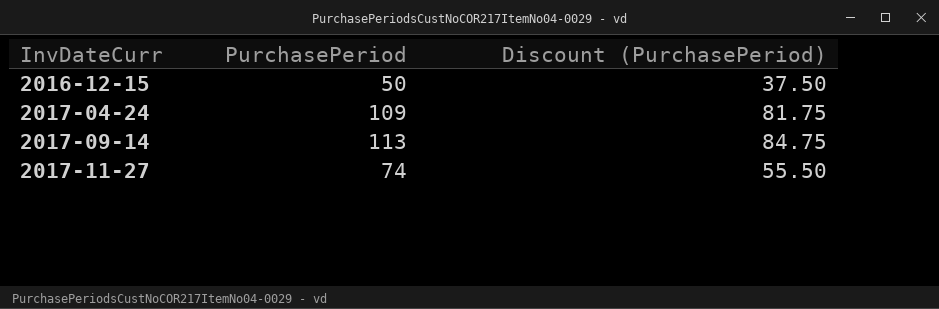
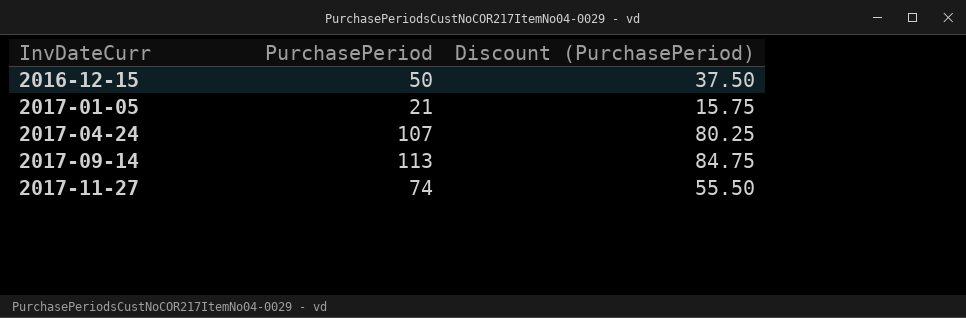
row 2017-01-05: none -> 21 | 15.75
2017-04-24 | PurchasePeriod: 109 -> 107
2017-04-24 | Discount (PurchasePeriod): 81.75 -> 80.25

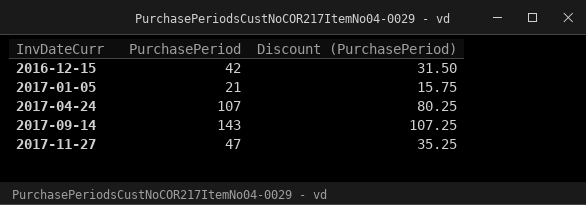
2016-12-15 | PurchasePeriod: 50 -> 42
2016-12-15 | Discount (PurchasePeriod): 37.50 -> 31.50
2017-09-14 | PurchasePeriod: 113 -> 143
2017-09-14 | Discount (PurchasePeriod): 84.75 -> 107.25
2017-11-27 | PurchasePeriod: 74 -> 47
2017-11-27 | Discount (PurchasePeriod): 55.50 -> 35.25

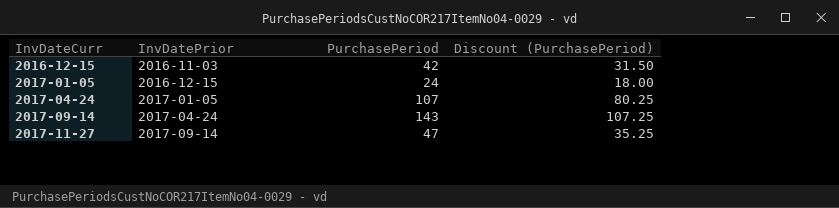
column InvDatePrior | position: none -> 2
2017-01-05 | PurchasePeriod: 21 -> 24
2017-01-05 | Discount (PurchasePeriod): 15.75 -> 18.00

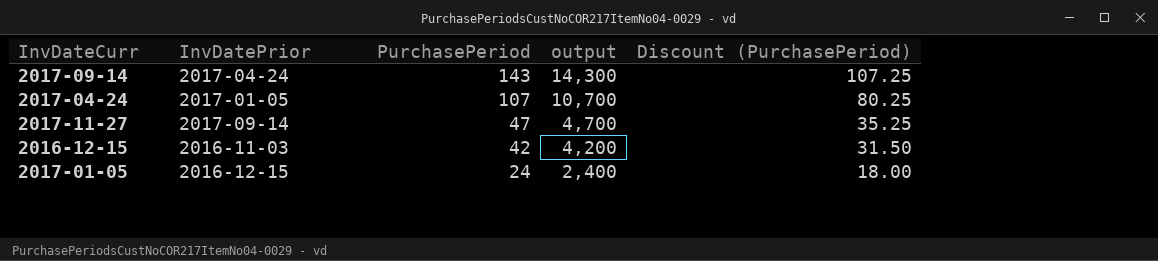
row order: InvDateCurr ascending -> PurchasePeriod descending
column output | formula: none -> [PurchasePeriod] * 100

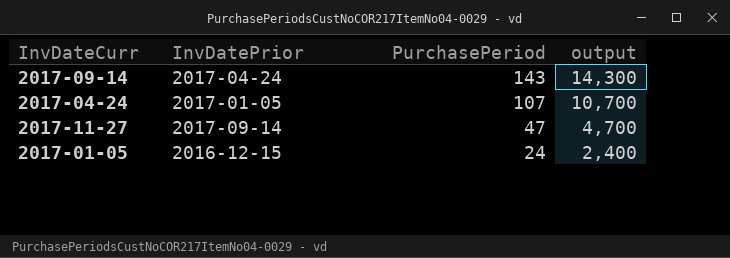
column Discount (PurchasePeriod) | formula: [PurchasePeriod] * 0.75 -> none
row 2016-12-15: 2016-11-03 | 42 | 4,200 | 31.50 -> none

